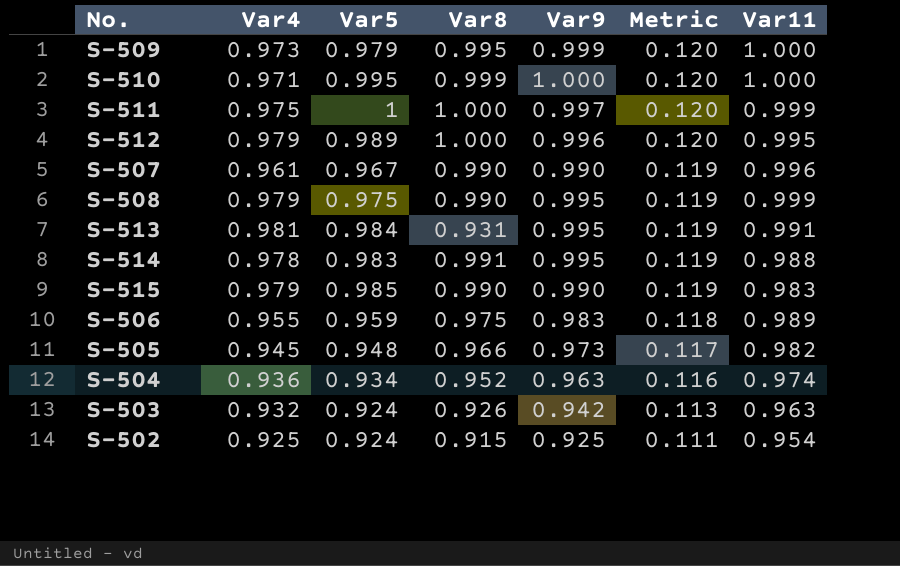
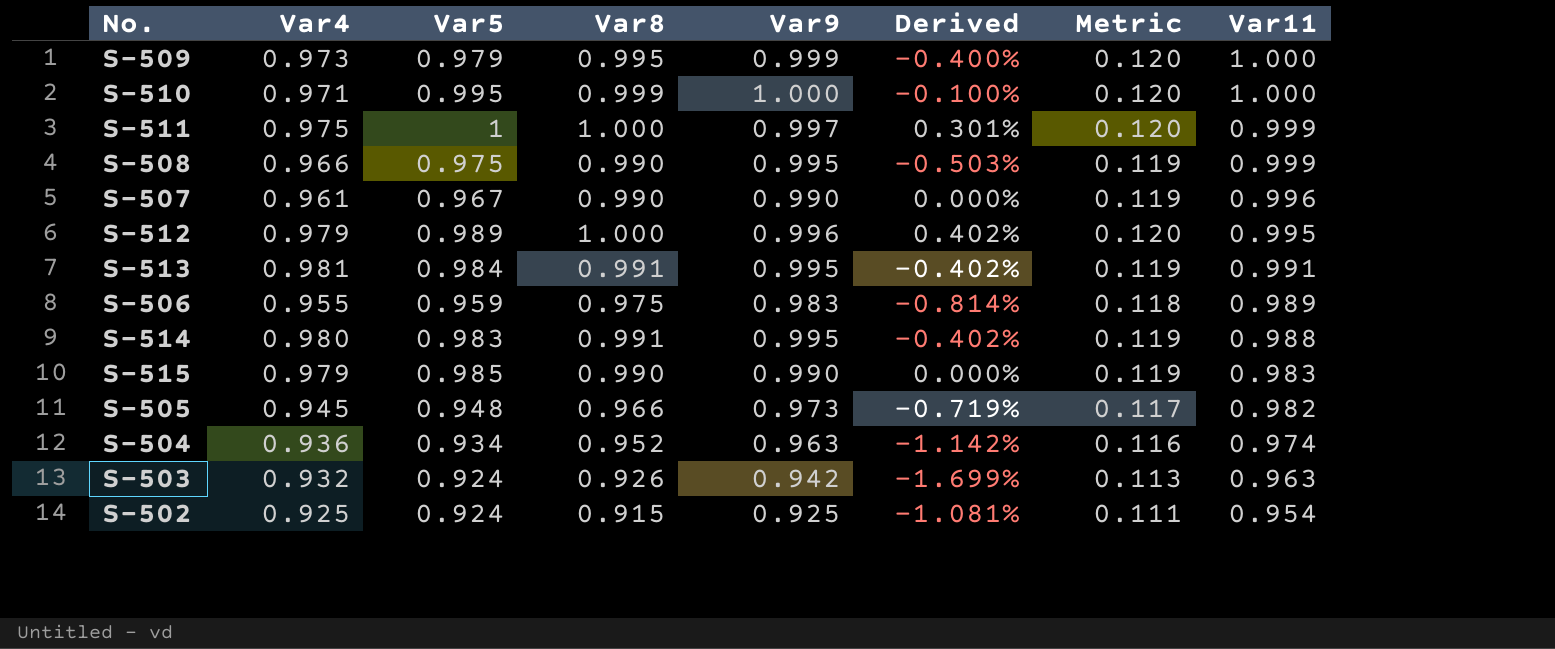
row order: Metric descending -> Var11 descending
column Derived | formula: none -> ([Var8] - [Var9]) / [Var9]
S-508 | Var4: 0.979 -> 0.966
S-513 | Var8: 0.931 -> 0.991
S-514 | Var4: 0.978 -> 0.980

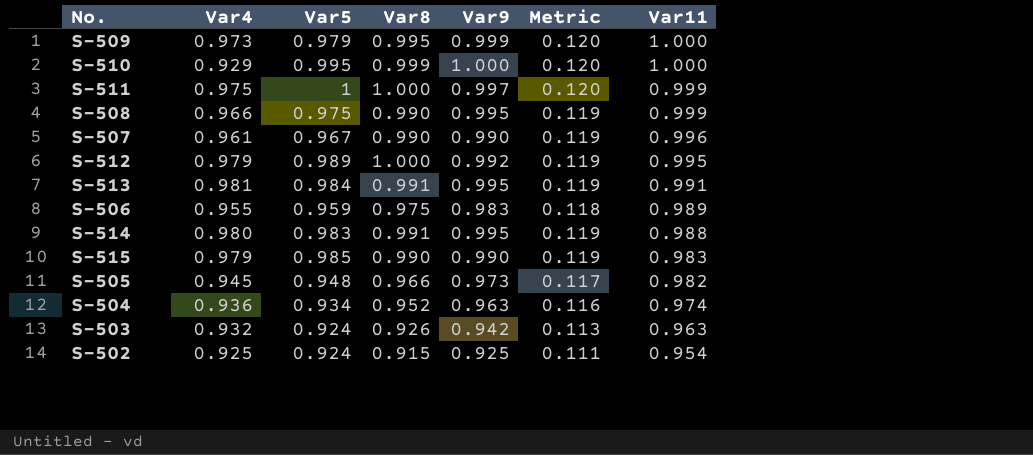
column Derived | formula: ([Var8] - [Var9]) / [Var9] -> none
S-510 | Var4: 0.971 -> 0.929
S-512 | Var9: 0.996 -> 0.992
S-512 | Metric: 0.120 -> 0.119

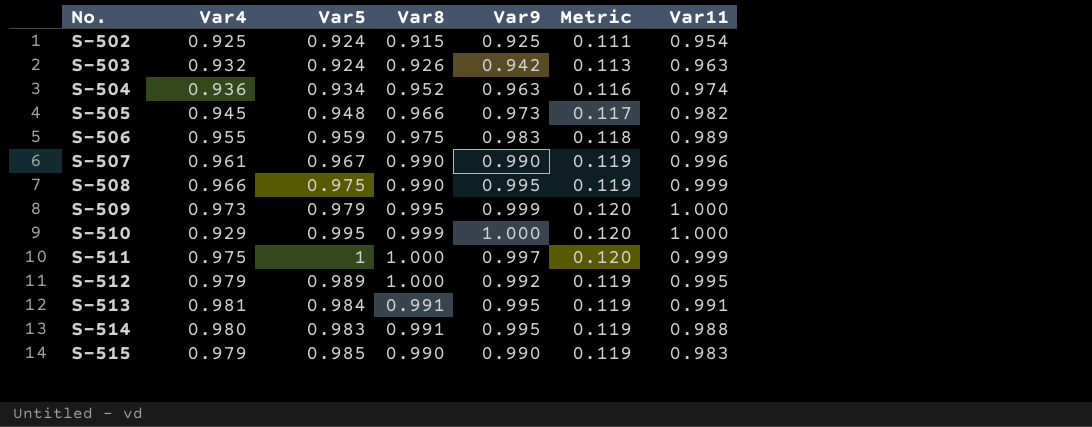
row order: Var11 descending -> No. ascending

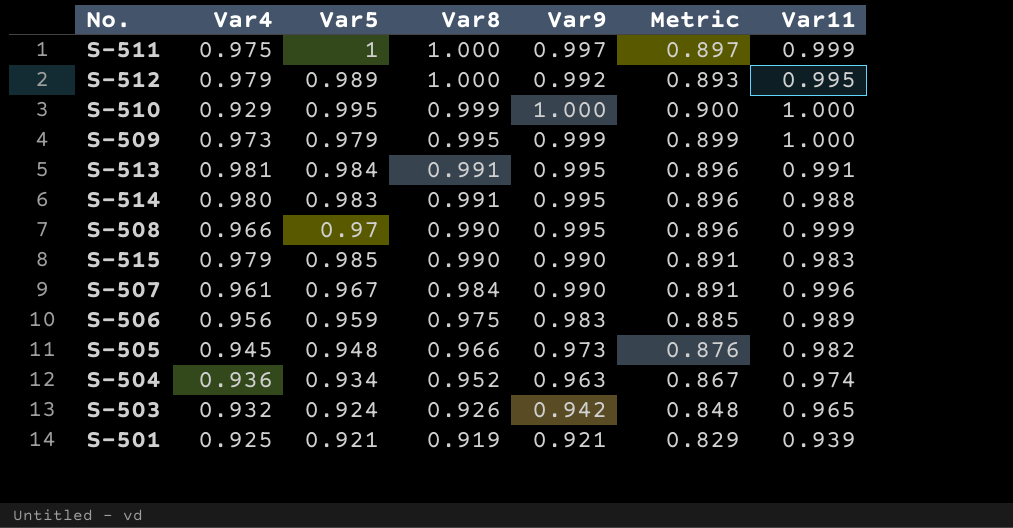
row order: No. ascending -> Var8 descending
column Metric | formula: [Var9] * 0.12 -> [Var9] * 0.9
row S-502: 0.925 | 0.924 | 0.915 | 0.925 | 0.111 | 0.954 -> none
S-508 | Var5: 0.975 -> 0.97
S-507 | Var8: 0.990 -> 0.984
S-506 | Var4: 0.955 -> 0.956
S-503 | Var11: 0.963 -> 0.965
row S-501: none -> 0.925 | 0.921 | 0.919 | 0.921 | 0.829 | 0.939

